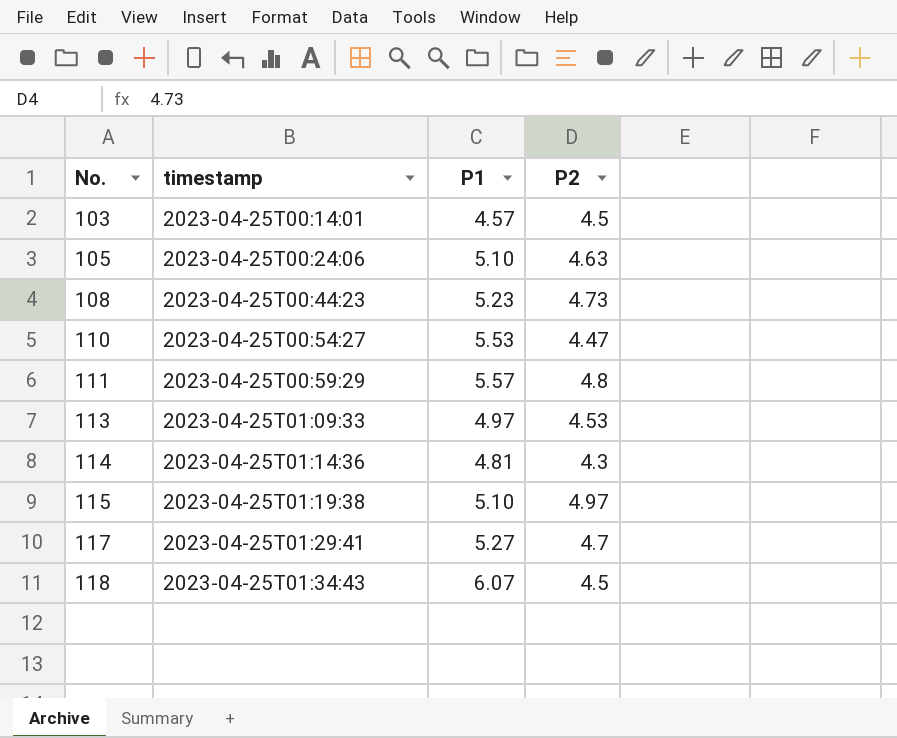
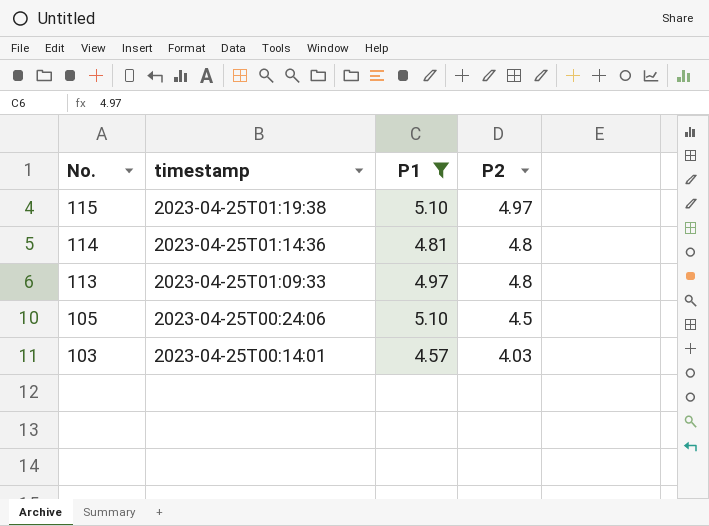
filter: none -> P1 <= 5.10
row order: No. ascending -> No. descending
114 | P2: 4.3 -> 4.8
113 | P2: 4.53 -> 4.8
105 | P2: 4.63 -> 4.5
103 | P2: 4.5 -> 4.03

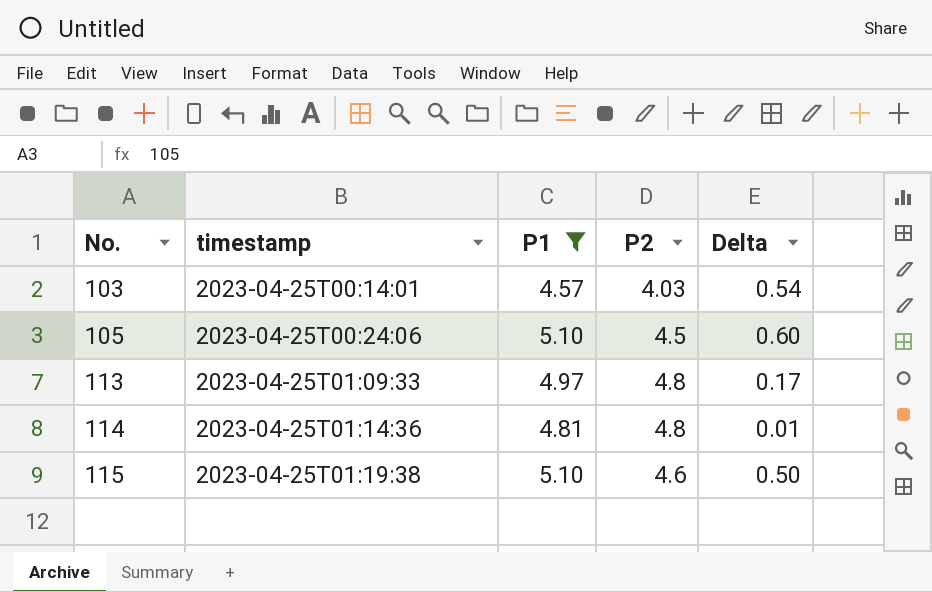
row order: No. descending -> No. ascending
column Delta | formula: none -> [P1] - [P2]
115 | P2: 4.97 -> 4.6

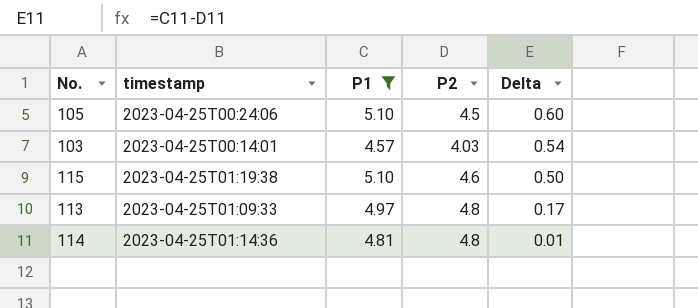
row order: No. ascending -> Delta descending

